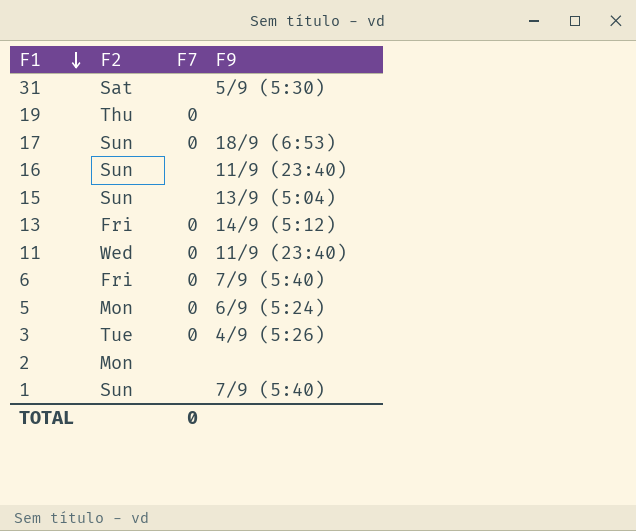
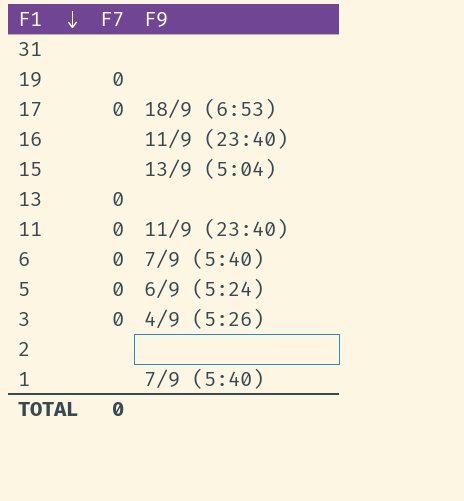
column F2 | position: 2 -> none
31 | F9: 5/9 (5:30) -> none
13 | F9: 14/9 (5:12) -> none

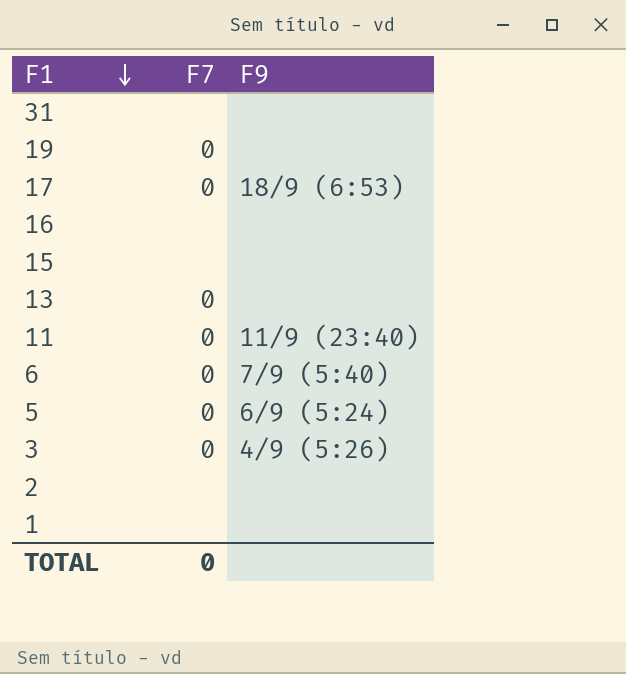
16 | F9: 11/9 (23:40) -> none
15 | F9: 13/9 (5:04) -> none
1 | F9: 7/9 (5:40) -> none

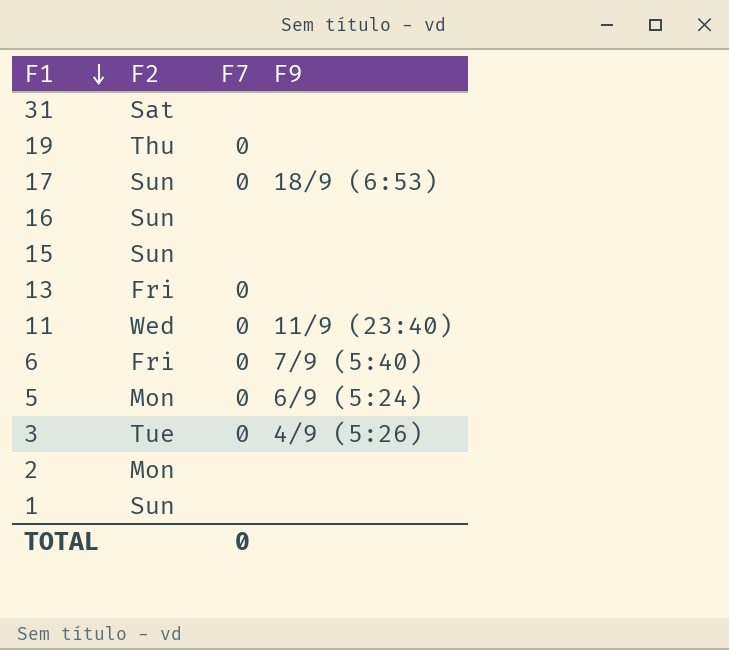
column F2 | position: none -> 2

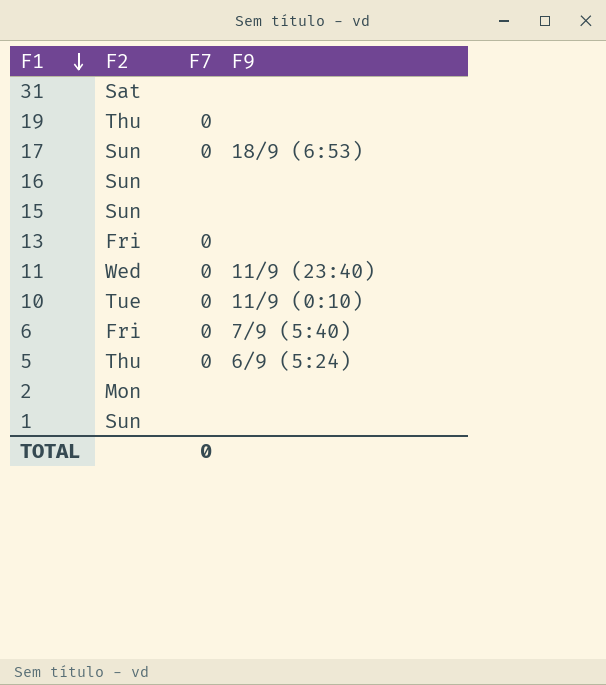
row 3: Tue | 0 | 4/9 (5:26) -> none
row 10: none -> Tue | 0 | 11/9 (0:10)
5 | F2: Mon -> Thu

